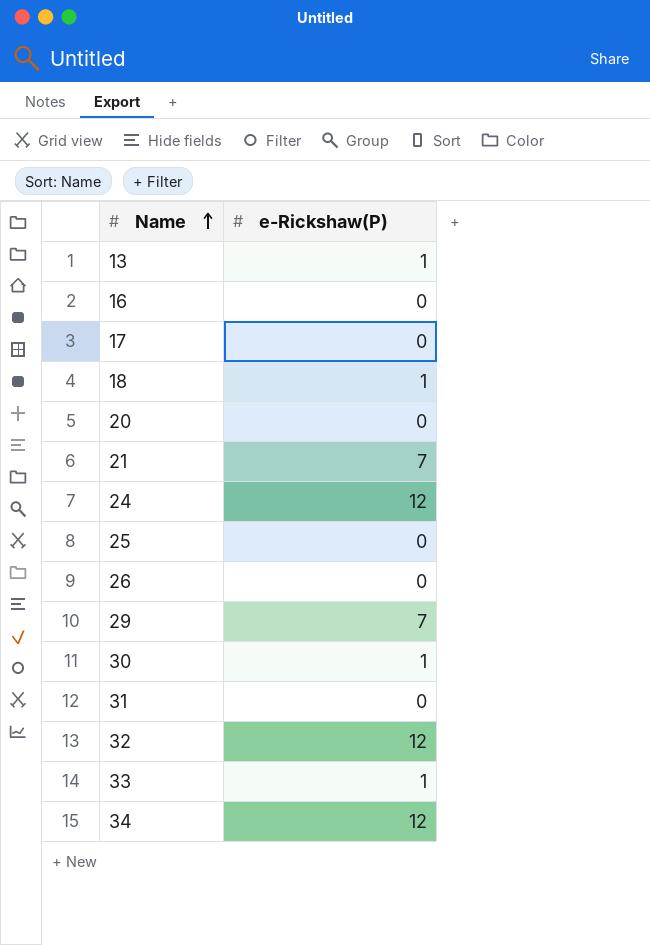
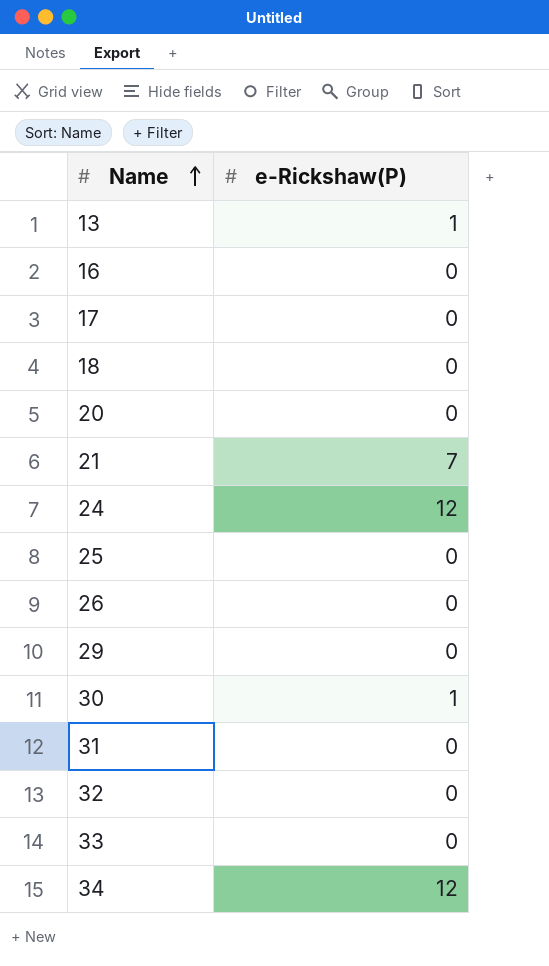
18 | e-Rickshaw(P): 1 -> 0
29 | e-Rickshaw(P): 7 -> 0
32 | e-Rickshaw(P): 12 -> 0
33 | e-Rickshaw(P): 1 -> 0

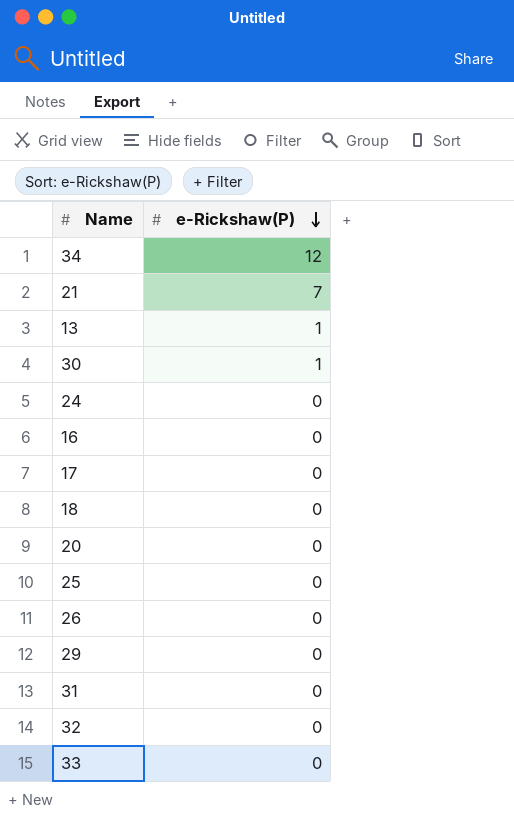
row order: Name ascending -> e-Rickshaw(P) descending
24 | e-Rickshaw(P): 12 -> 0

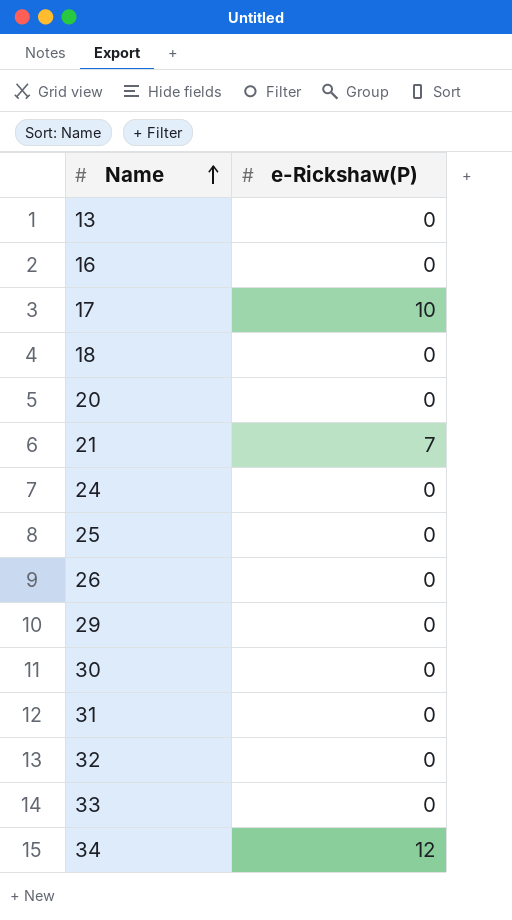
row order: e-Rickshaw(P) descending -> Name ascending
13 | e-Rickshaw(P): 1 -> 0
17 | e-Rickshaw(P): 0 -> 10
30 | e-Rickshaw(P): 1 -> 0

